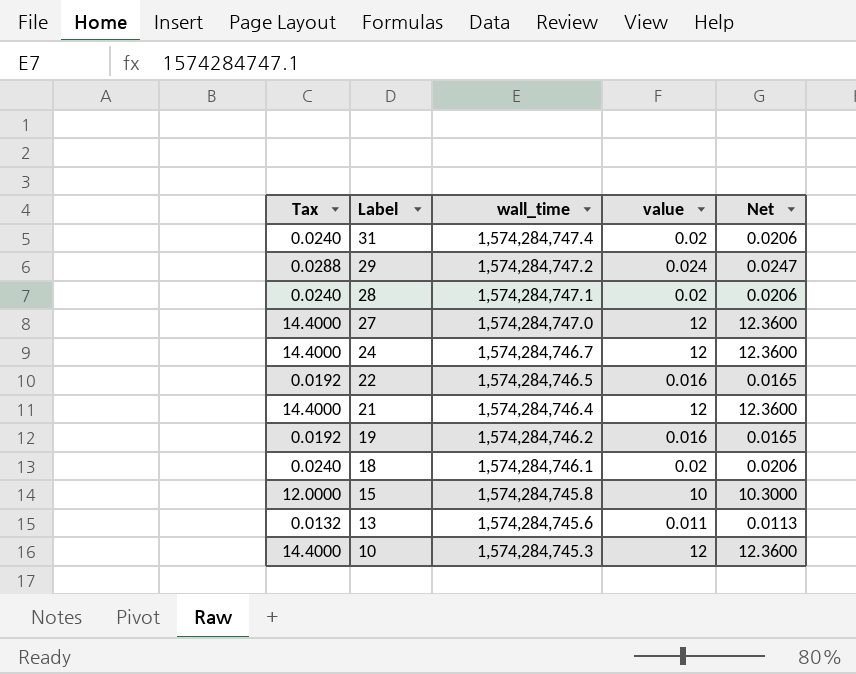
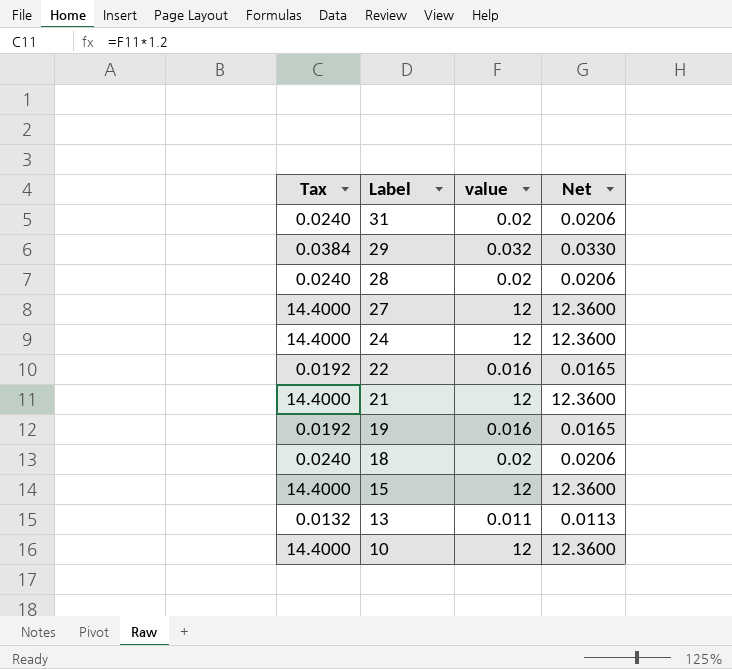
column wall_time | position: 3 -> none
29 | Tax: 0.0288 -> 0.0384
29 | value: 0.024 -> 0.032
29 | Net: 0.0247 -> 0.0330
15 | Tax: 12.0000 -> 14.4000
15 | value: 10 -> 12
15 | Net: 10.3000 -> 12.3600

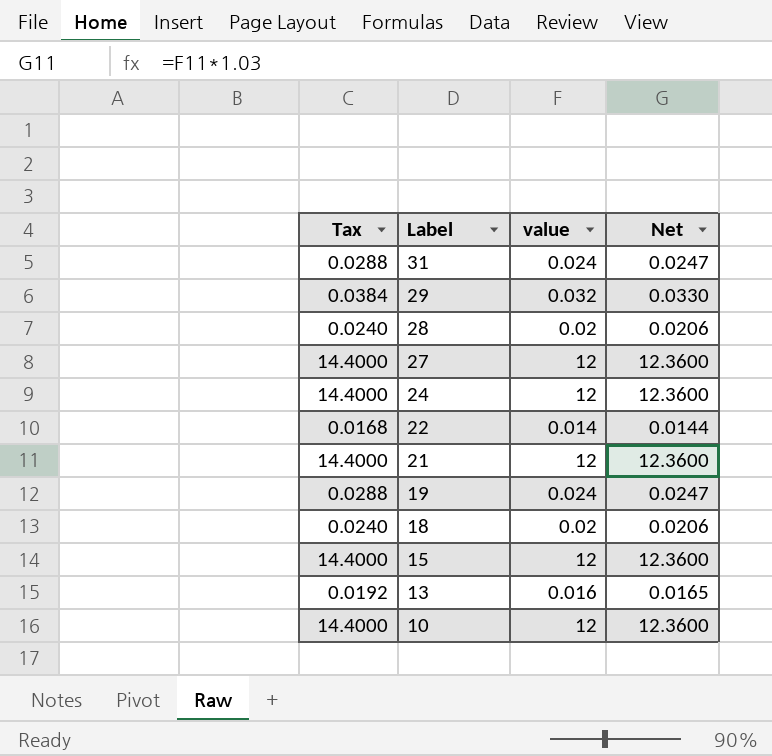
31 | Tax: 0.0240 -> 0.0288
31 | value: 0.02 -> 0.024
31 | Net: 0.0206 -> 0.0247
22 | Tax: 0.0192 -> 0.0168
22 | value: 0.016 -> 0.014
22 | Net: 0.0165 -> 0.0144
19 | Tax: 0.0192 -> 0.0288
19 | value: 0.016 -> 0.024
19 | Net: 0.0165 -> 0.0247
13 | Tax: 0.0132 -> 0.0192
13 | value: 0.011 -> 0.016
13 | Net: 0.0113 -> 0.0165

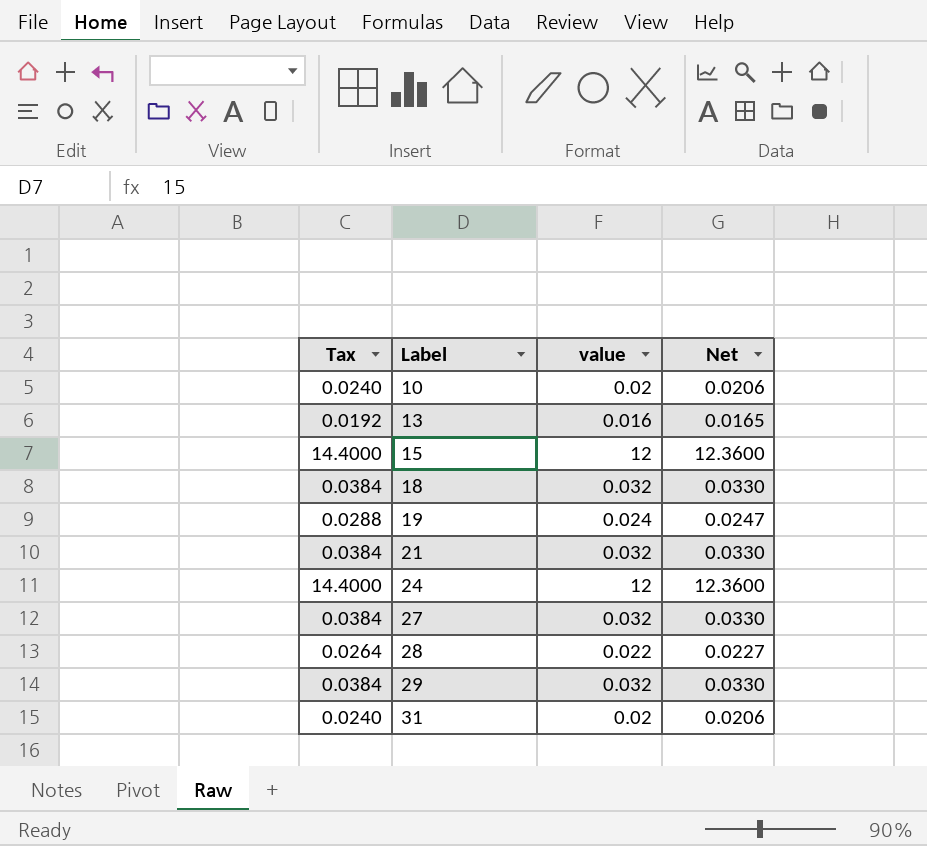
row order: Label descending -> Label ascending
row 22: 0.0168 | 0.014 | 0.0144 -> none
10 | Tax: 14.4000 -> 0.0240
10 | value: 12 -> 0.02
10 | Net: 12.3600 -> 0.0206
18 | Tax: 0.0240 -> 0.0384
18 | value: 0.02 -> 0.032
18 | Net: 0.0206 -> 0.0330
21 | Tax: 14.4000 -> 0.0384
21 | value: 12 -> 0.032
21 | Net: 12.3600 -> 0.0330
27 | Tax: 14.4000 -> 0.0384
27 | value: 12 -> 0.032
27 | Net: 12.3600 -> 0.0330
28 | Tax: 0.0240 -> 0.0264
28 | value: 0.02 -> 0.022
28 | Net: 0.0206 -> 0.0227
31 | Tax: 0.0288 -> 0.0240
31 | value: 0.024 -> 0.02
31 | Net: 0.0247 -> 0.0206

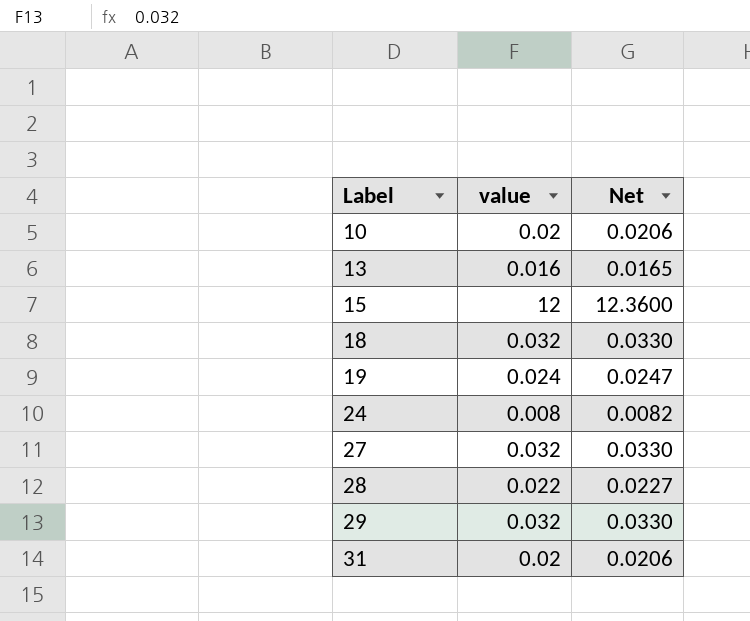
column Tax | formula: [value] * 1.2 -> none
row 21: 0.0384 | 0.032 | 0.0330 -> none
24 | value: 12 -> 0.008
24 | Net: 12.3600 -> 0.0082

